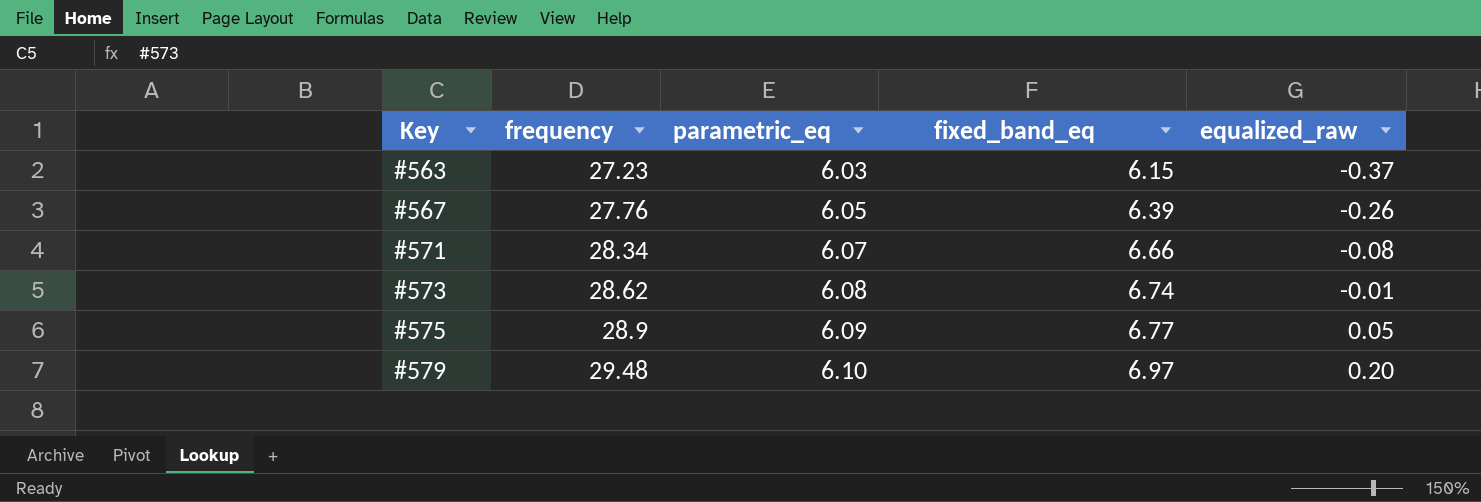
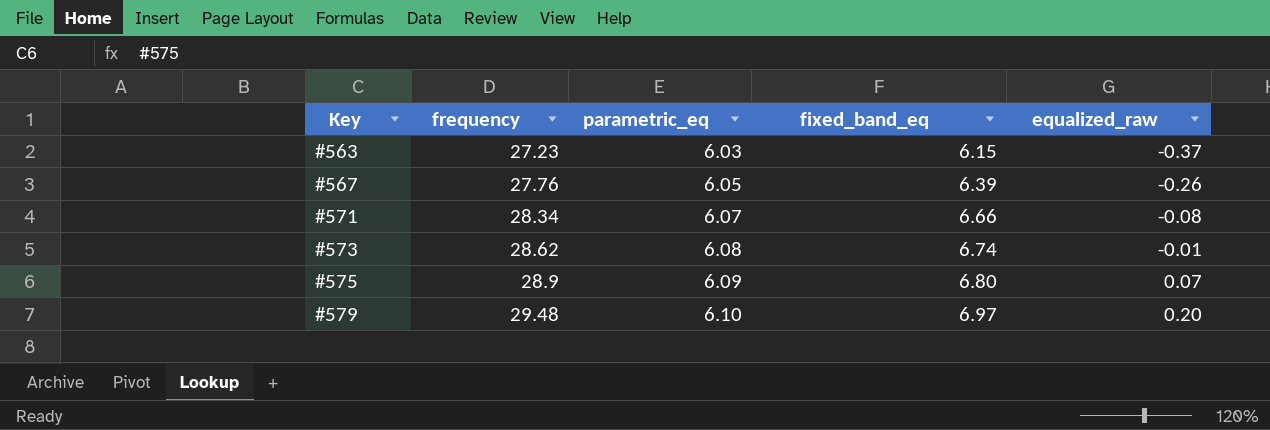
#575 | fixed_band_eq: 6.77 -> 6.80
#575 | equalized_raw: 0.05 -> 0.07

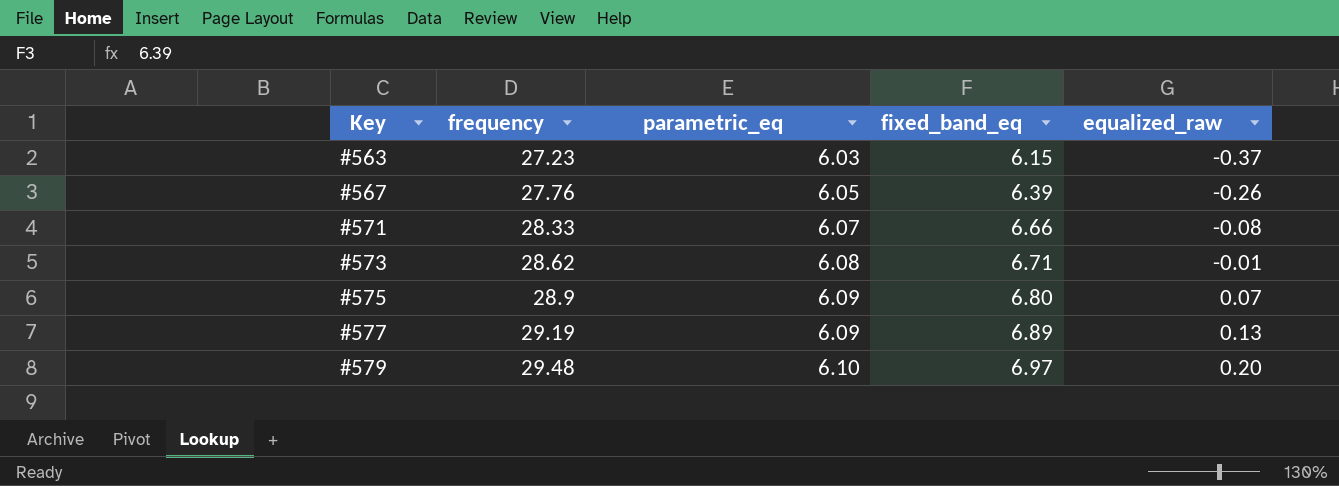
#571 | frequency: 28.34 -> 28.33
#573 | fixed_band_eq: 6.74 -> 6.71
row #577: none -> 29.19 | 6.09 | 6.89 | 0.13

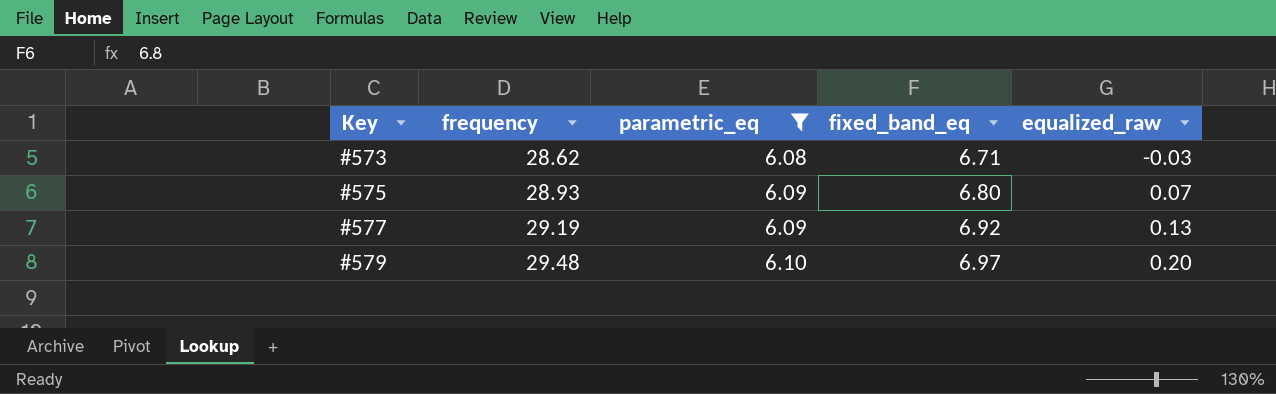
filter: none -> parametric_eq >= 6.08
#573 | equalized_raw: -0.01 -> -0.03
#575 | frequency: 28.9 -> 28.93
#577 | fixed_band_eq: 6.89 -> 6.92

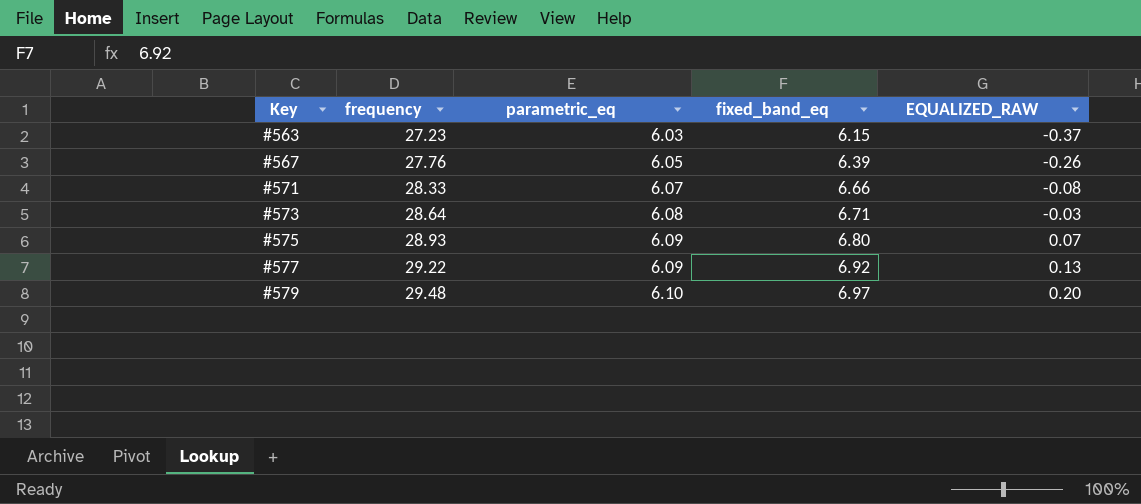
filter: parametric_eq >= 6.08 -> none
column name: equalized_raw -> EQUALIZED_RAW
#573 | frequency: 28.62 -> 28.64
#577 | frequency: 29.19 -> 29.22

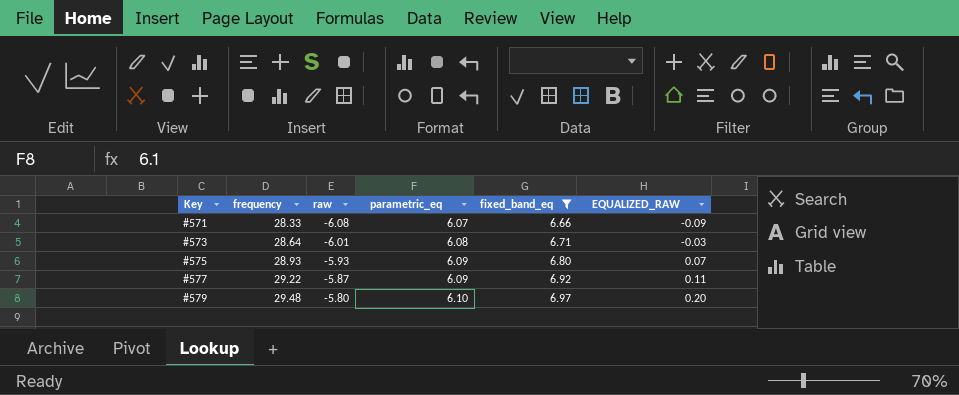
filter: none -> fixed_band_eq >= 6.66
column raw | position: none -> 3
#571 | EQUALIZED_RAW: -0.08 -> -0.09
#577 | EQUALIZED_RAW: 0.13 -> 0.11

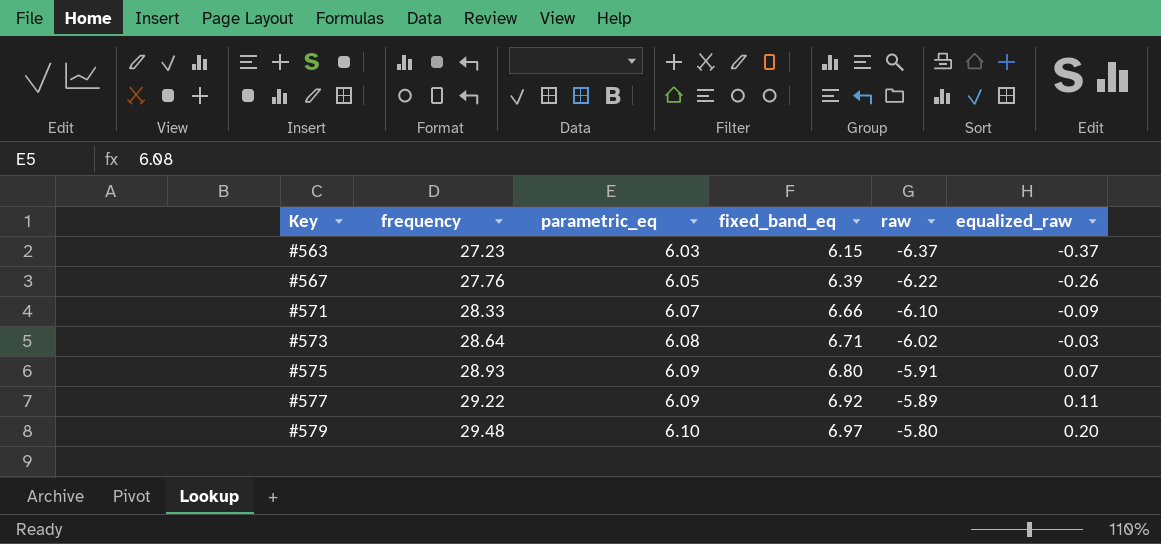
filter: fixed_band_eq >= 6.66 -> none
column raw | position: 3 -> 5
column name: EQUALIZED_RAW -> equalized_raw
#571 | raw: -6.08 -> -6.10
#573 | raw: -6.01 -> -6.02
#575 | raw: -5.93 -> -5.91
#577 | raw: -5.87 -> -5.89

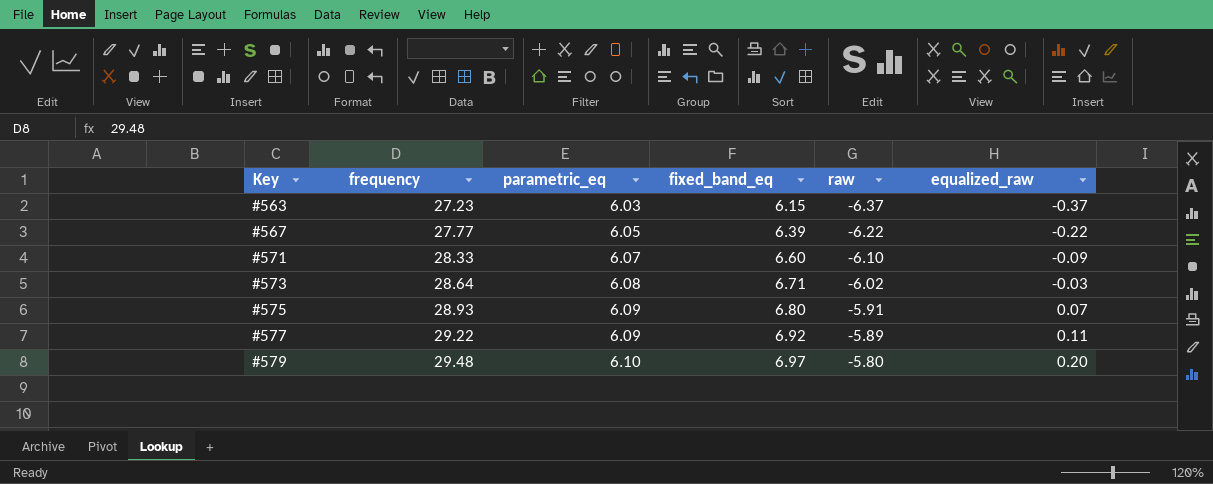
#567 | frequency: 27.76 -> 27.77
#567 | equalized_raw: -0.26 -> -0.22
#571 | fixed_band_eq: 6.66 -> 6.60

